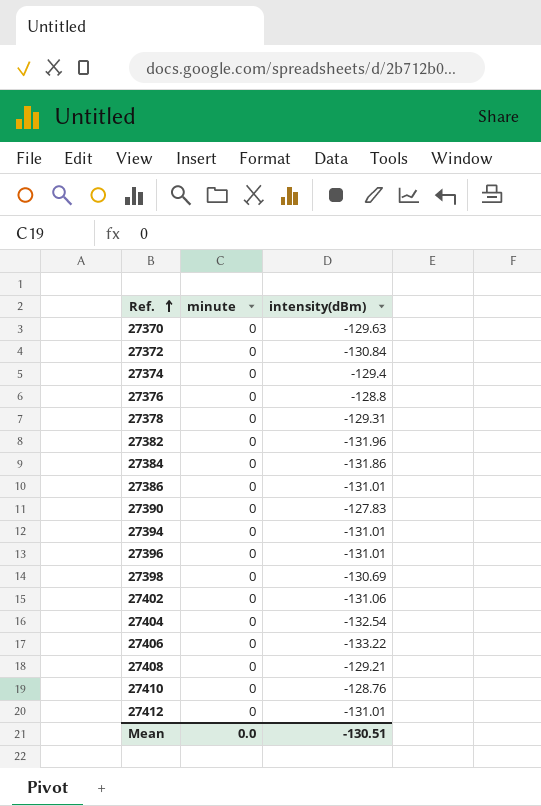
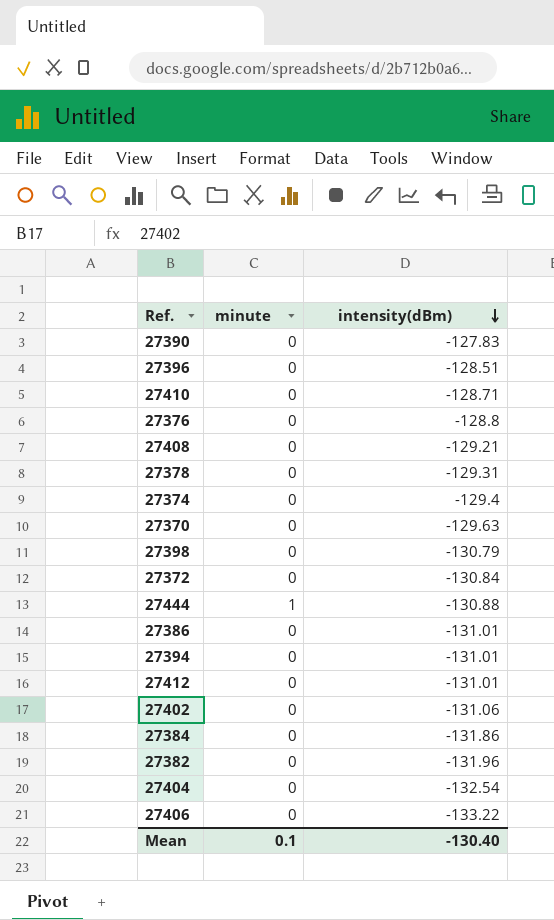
row order: Ref. ascending -> intensity(dBm) descending
27396 | intensity(dBm): -131.01 -> -128.51
27410 | intensity(dBm): -128.76 -> -128.71
27398 | intensity(dBm): -130.69 -> -130.79
row 27444: none -> 1 | -130.88
Mean | minute: 0.0 -> 0.1
Mean | intensity(dBm): -130.51 -> -130.40

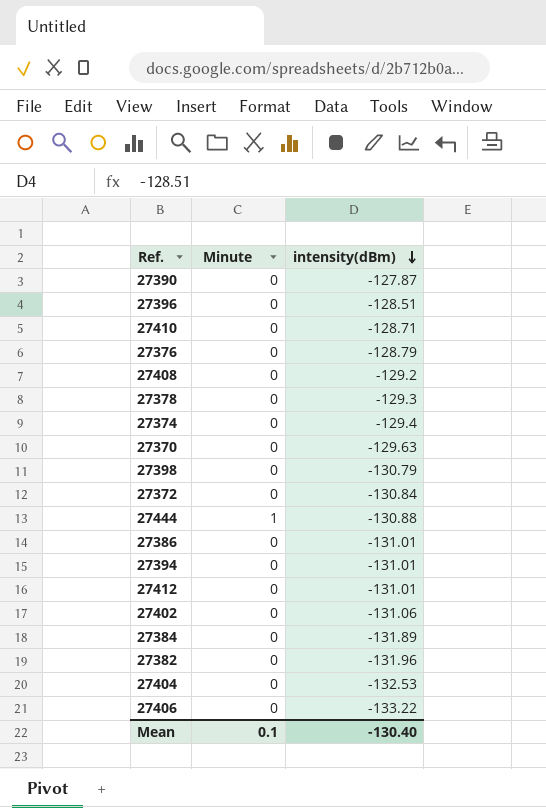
column name: minute -> Minute
27390 | intensity(dBm): -127.83 -> -127.87
27376 | intensity(dBm): -128.8 -> -128.79
27408 | intensity(dBm): -129.21 -> -129.2
27378 | intensity(dBm): -129.31 -> -129.3
27384 | intensity(dBm): -131.86 -> -131.89
27404 | intensity(dBm): -132.54 -> -132.53

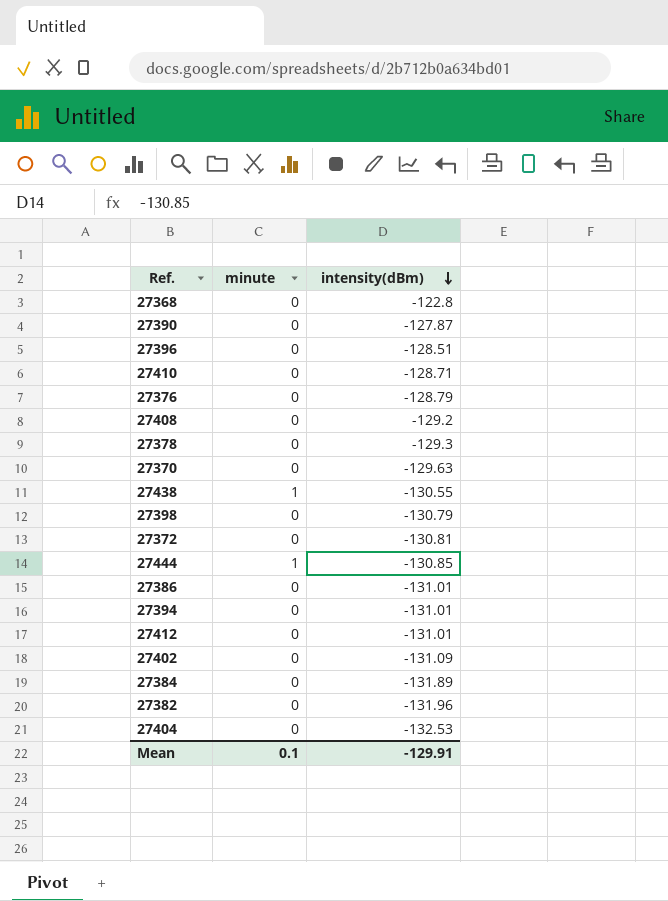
column name: Minute -> minute
row 27374: 0 | -129.4 -> none
row 27406: 0 | -133.22 -> none
row 27368: none -> 0 | -122.8
row 27438: none -> 1 | -130.55
27372 | intensity(dBm): -130.84 -> -130.81
27444 | intensity(dBm): -130.88 -> -130.85
27402 | intensity(dBm): -131.06 -> -131.09
Mean | intensity(dBm): -130.40 -> -129.91

